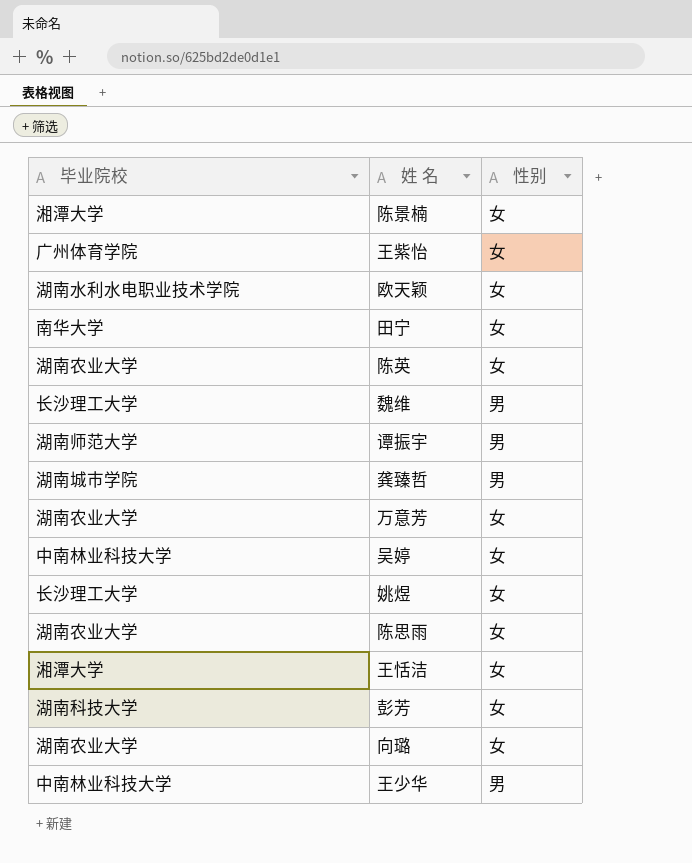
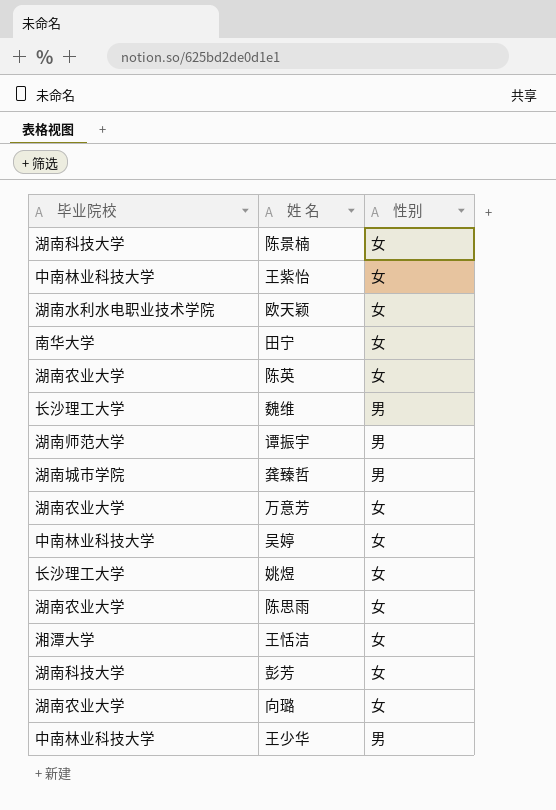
陈景楠 | 毕业院校: 湘潭大学 -> 湖南科技大学
王紫怡 | 毕业院校: 广州体育学院 -> 中南林业科技大学

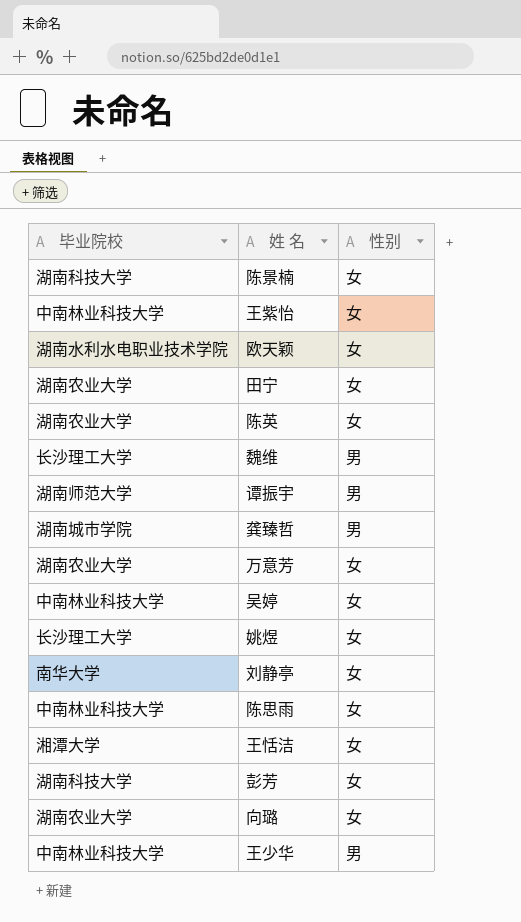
田宁 | 毕业院校: 南华大学 -> 湖南农业大学
row 刘静亭: none -> 南华大学 | 女
陈思雨 | 毕业院校: 湖南农业大学 -> 中南林业科技大学

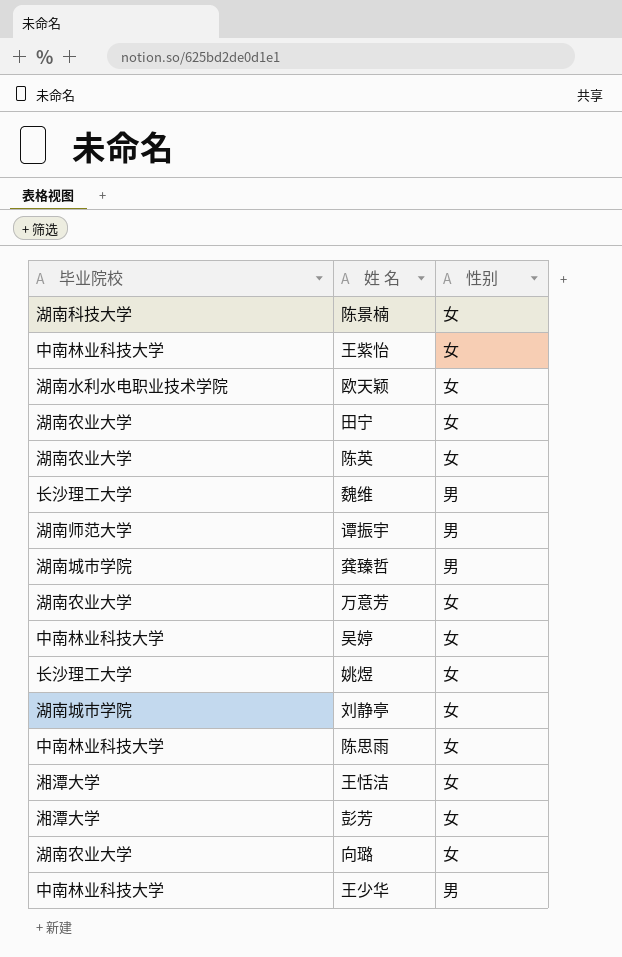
刘静亭 | 毕业院校: 南华大学 -> 湖南城市学院
彭芳 | 毕业院校: 湖南科技大学 -> 湘潭大学

